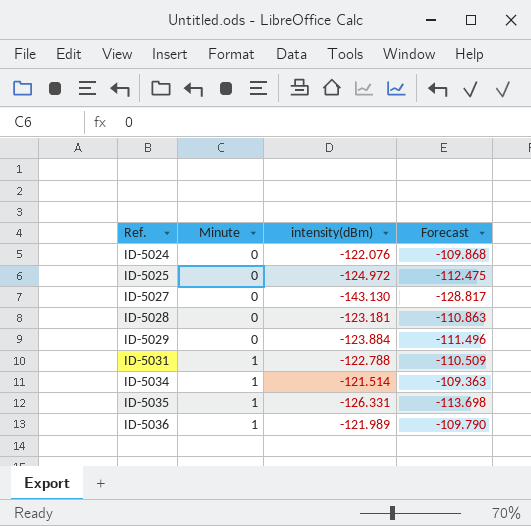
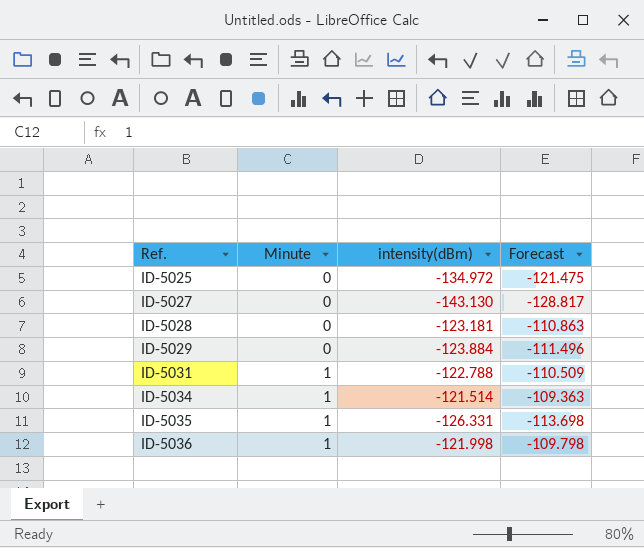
row ID-5024: 0 | -122.076 | -109.868 -> none
ID-5025 | intensity(dBm): -124.972 -> -134.972
ID-5025 | Forecast: -112.475 -> -121.475
ID-5036 | intensity(dBm): -121.989 -> -121.998
ID-5036 | Forecast: -109.790 -> -109.798

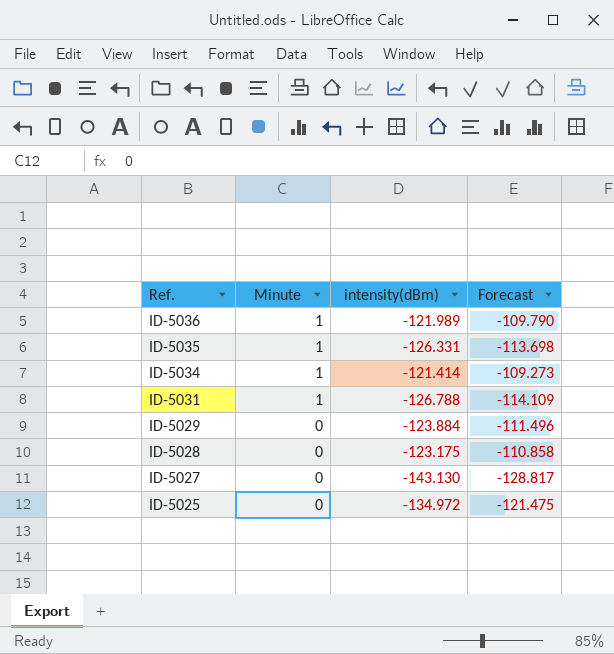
row order: Ref. ascending -> Ref. descending
ID-5036 | intensity(dBm): -121.998 -> -121.989
ID-5036 | Forecast: -109.798 -> -109.790
ID-5034 | intensity(dBm): -121.514 -> -121.414
ID-5034 | Forecast: -109.363 -> -109.273
ID-5031 | intensity(dBm): -122.788 -> -126.788
ID-5031 | Forecast: -110.509 -> -114.109
ID-5028 | intensity(dBm): -123.181 -> -123.175
ID-5028 | Forecast: -110.863 -> -110.858

